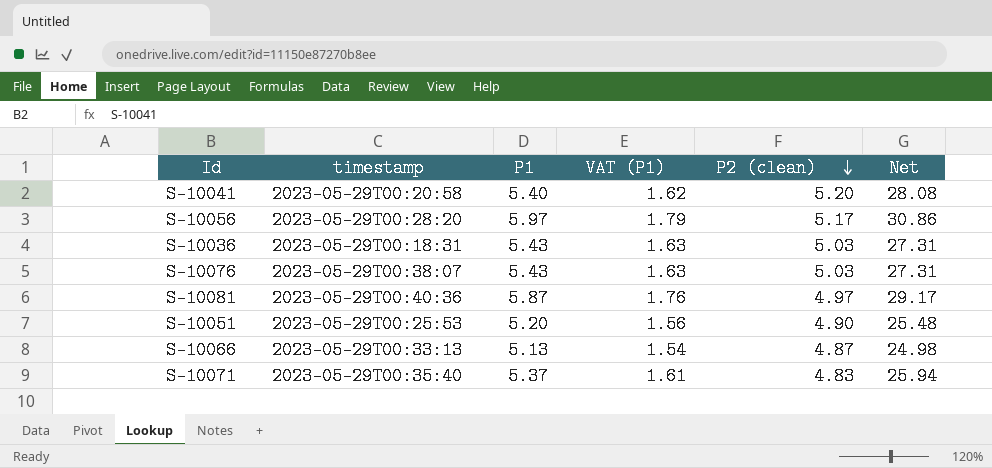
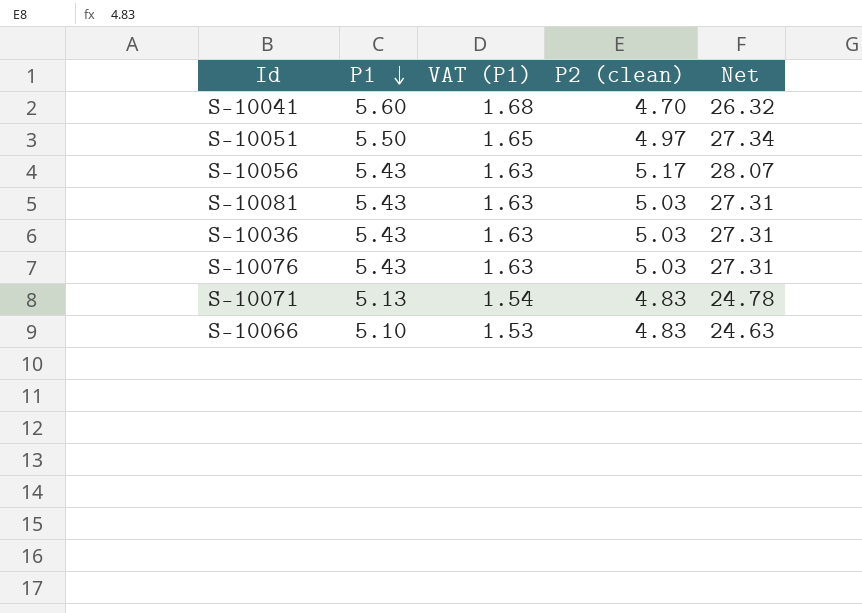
row order: P2 (clean) descending -> P1 descending
column timestamp | position: 2 -> none
S-10041 | P1: 5.40 -> 5.60
S-10041 | VAT (P1): 1.62 -> 1.68
S-10041 | P2 (clean): 5.20 -> 4.70
S-10041 | Net: 28.08 -> 26.32
S-10051 | P1: 5.20 -> 5.50
S-10051 | VAT (P1): 1.56 -> 1.65
S-10051 | P2 (clean): 4.90 -> 4.97
S-10051 | Net: 25.48 -> 27.34
S-10056 | P1: 5.97 -> 5.43
S-10056 | VAT (P1): 1.79 -> 1.63
S-10056 | Net: 30.86 -> 28.07
S-10081 | P1: 5.87 -> 5.43
S-10081 | VAT (P1): 1.76 -> 1.63
S-10081 | P2 (clean): 4.97 -> 5.03
S-10081 | Net: 29.17 -> 27.31
S-10071 | P1: 5.37 -> 5.13
S-10071 | VAT (P1): 1.61 -> 1.54
S-10071 | Net: 25.94 -> 24.78
S-10066 | P1: 5.13 -> 5.10
S-10066 | VAT (P1): 1.54 -> 1.53
S-10066 | P2 (clean): 4.87 -> 4.83
S-10066 | Net: 24.98 -> 24.63

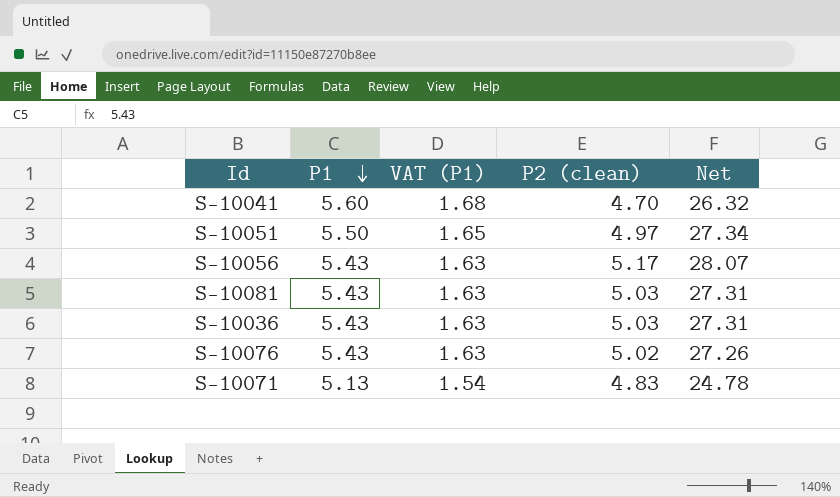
row S-10066: 5.10 | 1.53 | 4.83 | 24.63 -> none
S-10076 | P2 (clean): 5.03 -> 5.02
S-10076 | Net: 27.31 -> 27.26

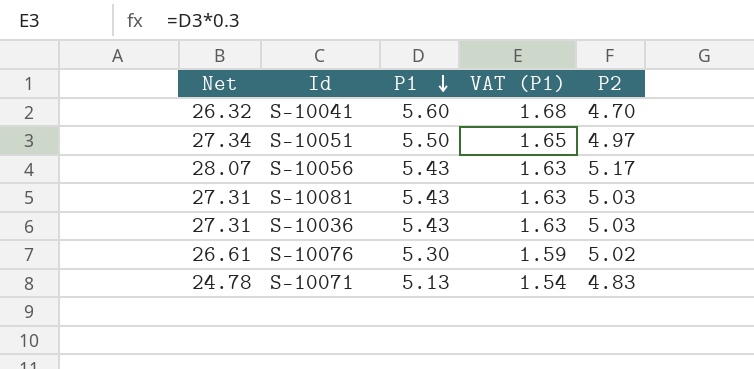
column Net | position: 5 -> 1
column name: P2 (clean) -> P2
S-10076 | Net: 27.26 -> 26.61
S-10076 | P1: 5.43 -> 5.30
S-10076 | VAT (P1): 1.63 -> 1.59

